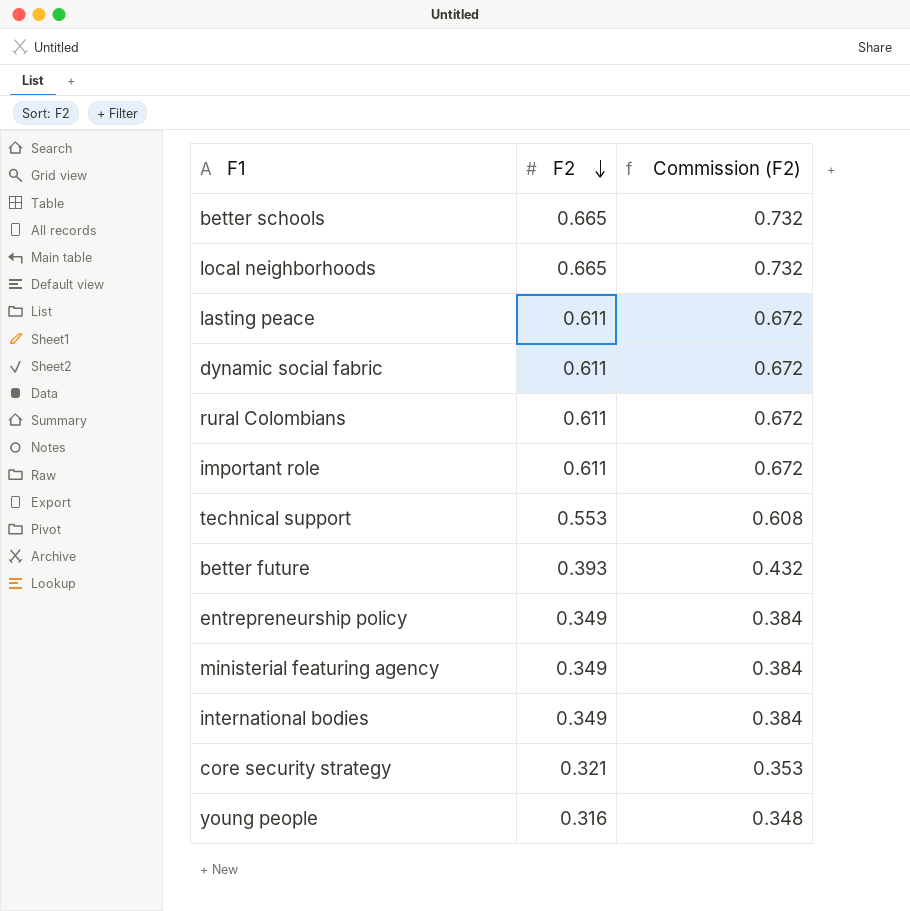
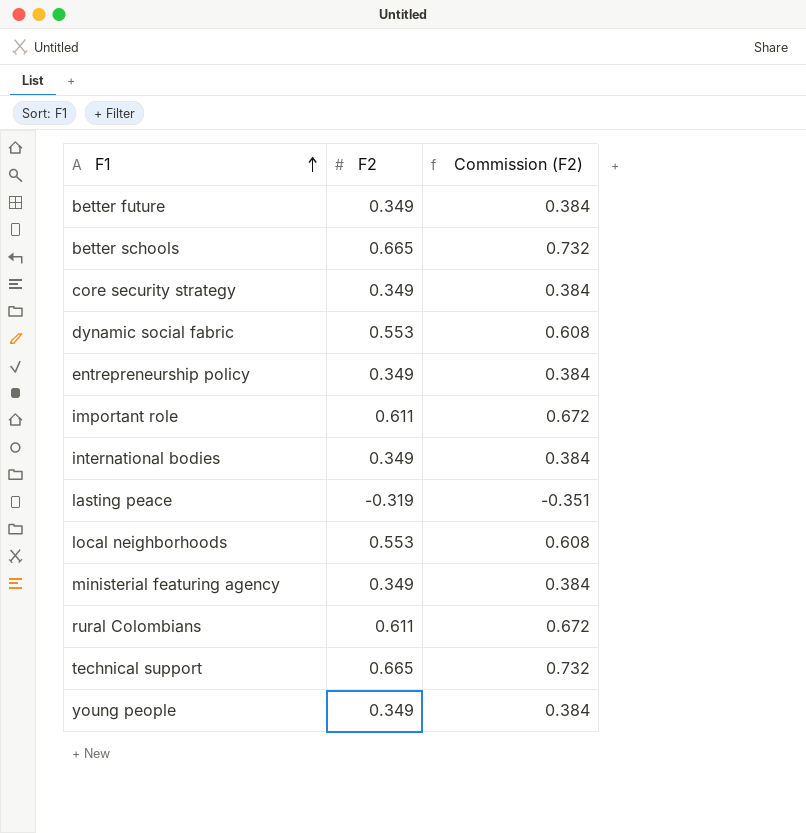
row order: F2 descending -> F1 ascending
better future | F2: 0.393 -> 0.349
better future | Commission (F2): 0.432 -> 0.384
core security strategy | F2: 0.321 -> 0.349
core security strategy | Commission (F2): 0.353 -> 0.384
dynamic social fabric | F2: 0.611 -> 0.553
dynamic social fabric | Commission (F2): 0.672 -> 0.608
lasting peace | F2: 0.611 -> -0.319
lasting peace | Commission (F2): 0.672 -> -0.351
local neighborhoods | F2: 0.665 -> 0.553
local neighborhoods | Commission (F2): 0.732 -> 0.608
technical support | F2: 0.553 -> 0.665
technical support | Commission (F2): 0.608 -> 0.732
young people | F2: 0.316 -> 0.349
young people | Commission (F2): 0.348 -> 0.384

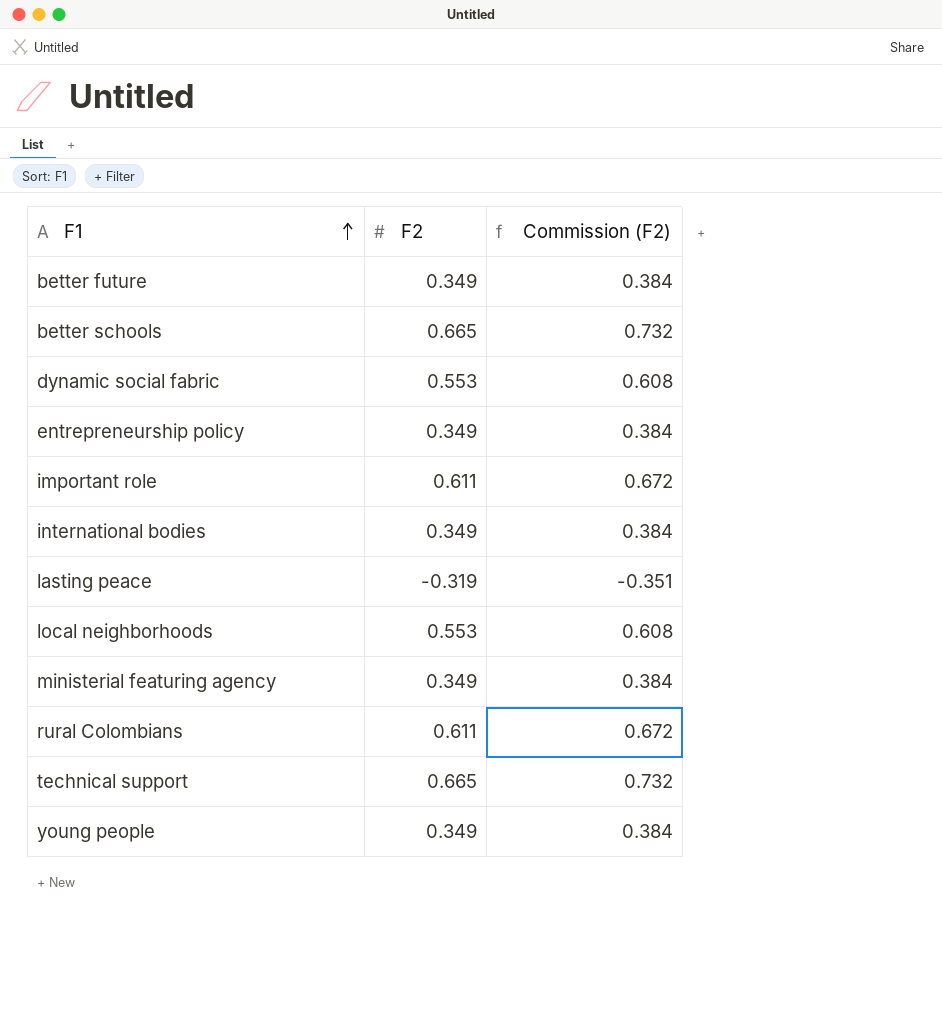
row core security strategy: 0.349 | 0.384 -> none

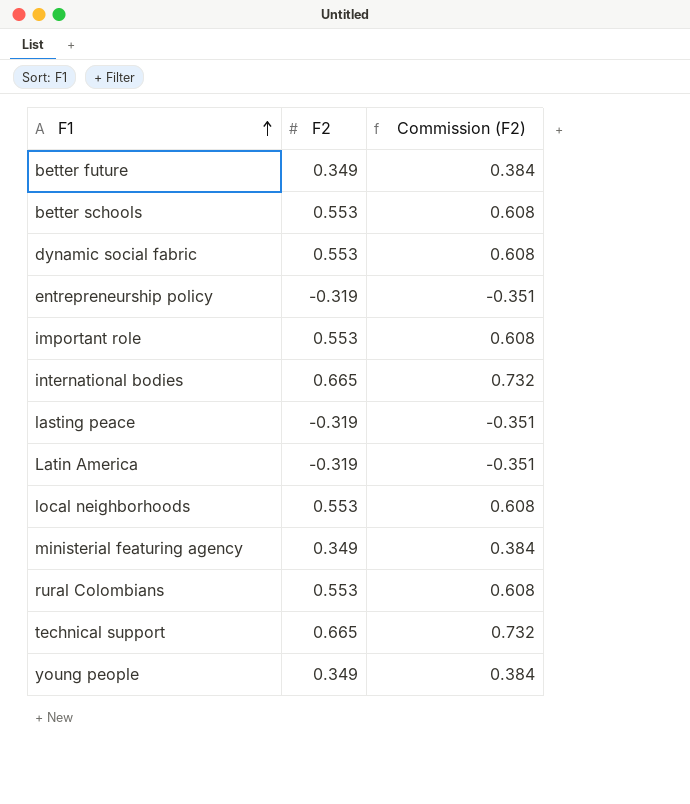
better schools | F2: 0.665 -> 0.553
better schools | Commission (F2): 0.732 -> 0.608
entrepreneurship policy | F2: 0.349 -> -0.319
entrepreneurship policy | Commission (F2): 0.384 -> -0.351
important role | F2: 0.611 -> 0.553
important role | Commission (F2): 0.672 -> 0.608
international bodies | F2: 0.349 -> 0.665
international bodies | Commission (F2): 0.384 -> 0.732
row Latin America: none -> -0.319 | -0.351
rural Colombians | F2: 0.611 -> 0.553
rural Colombians | Commission (F2): 0.672 -> 0.608

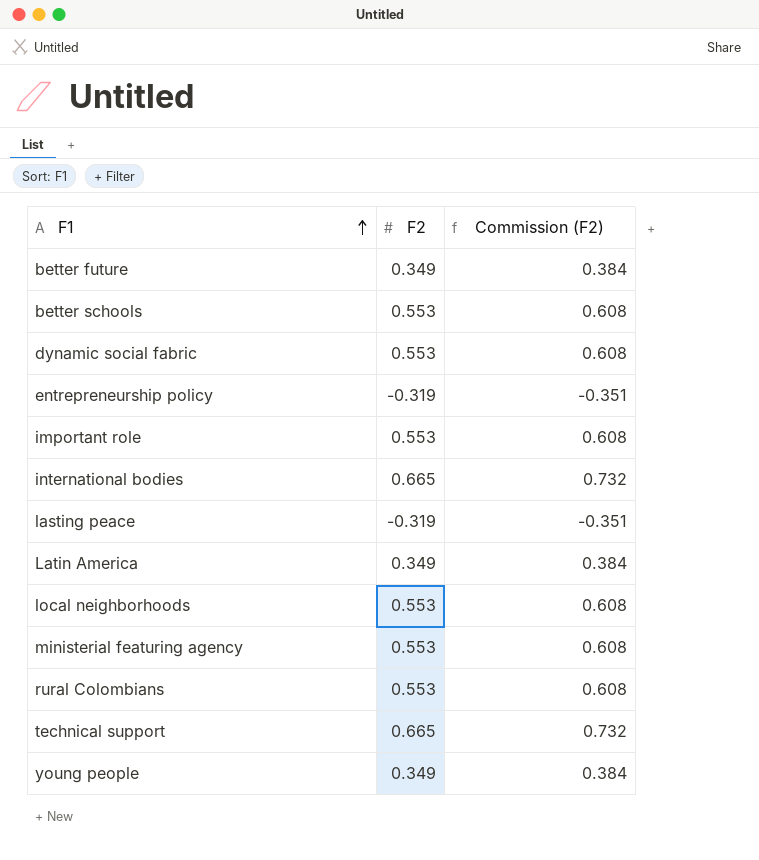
Latin America | F2: -0.319 -> 0.349
Latin America | Commission (F2): -0.351 -> 0.384
ministerial featuring agency | F2: 0.349 -> 0.553
ministerial featuring agency | Commission (F2): 0.384 -> 0.608

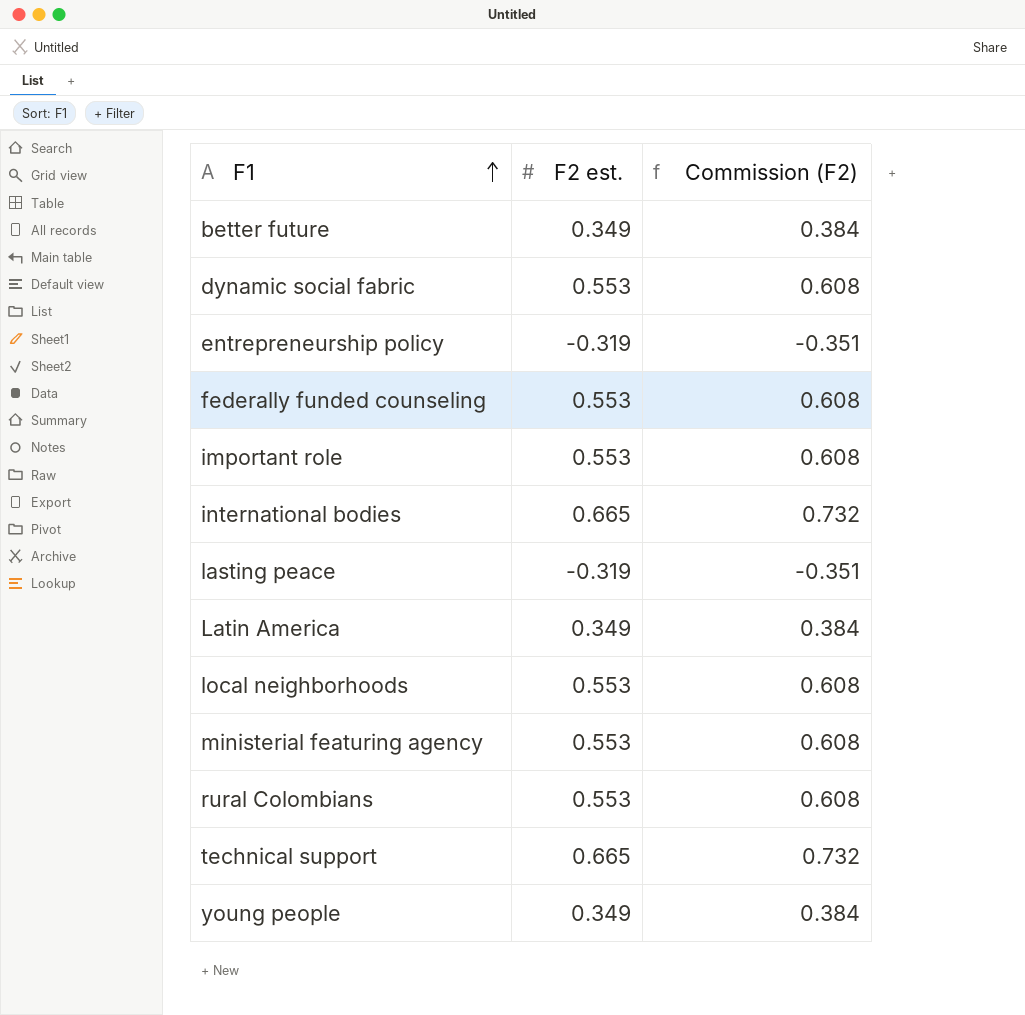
column name: F2 -> F2 est.
row better schools: 0.553 | 0.608 -> none
row federally funded counseling: none -> 0.553 | 0.608

